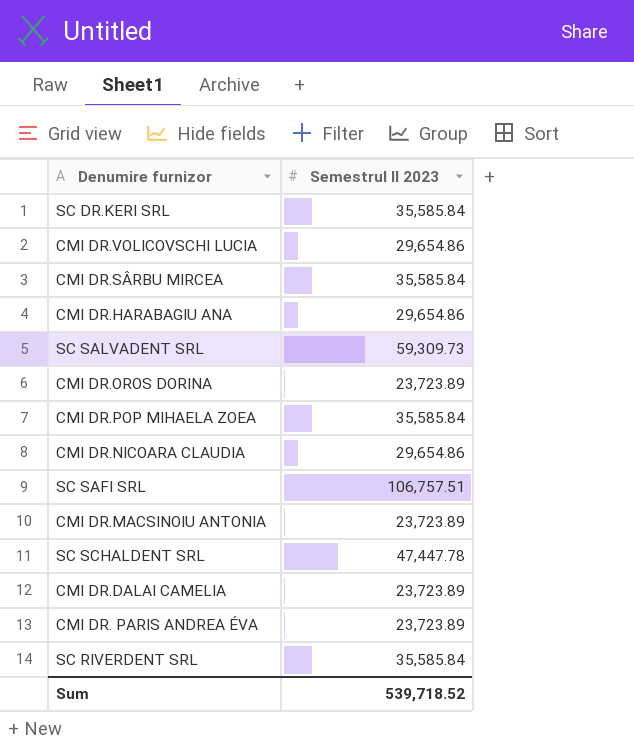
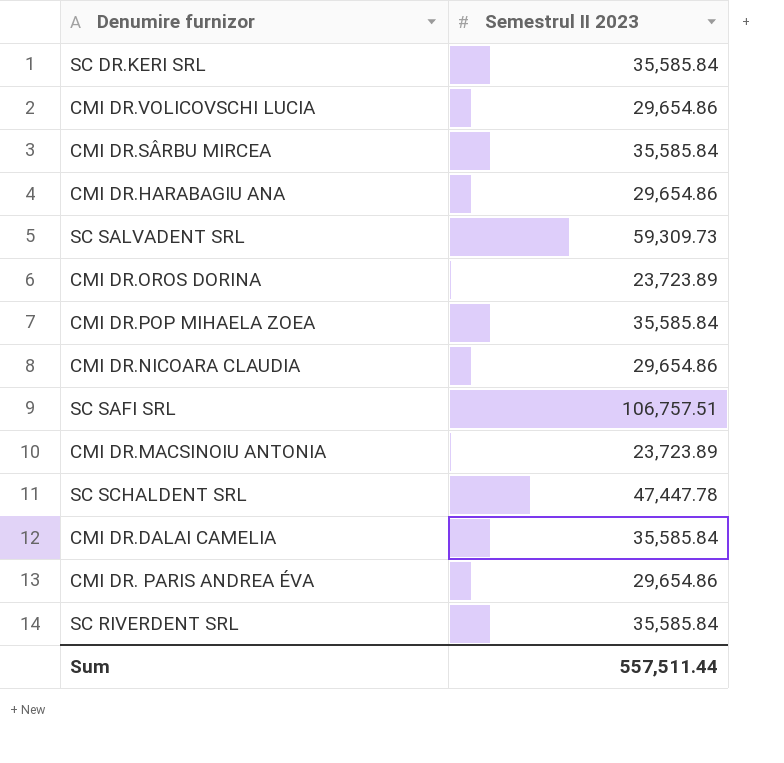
CMI DR.DALAI CAMELIA | Semestrul II 2023: 23,723.89 -> 35,585.84
CMI DR. PARIS ANDREA ÉVA | Semestrul II 2023: 23,723.89 -> 29,654.86
Sum | Semestrul II 2023: 539,718.52 -> 557,511.44

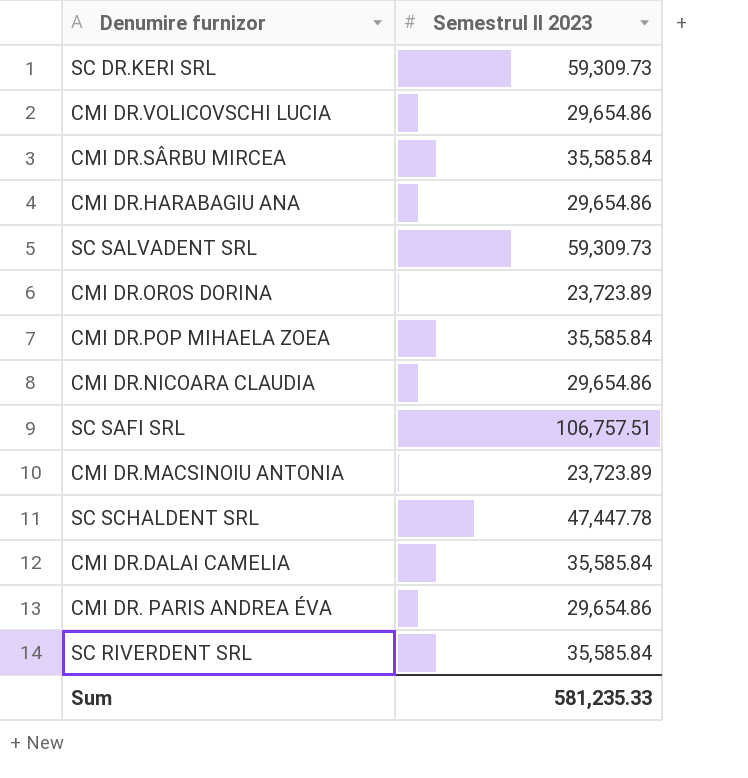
SC DR.KERI SRL | Semestrul II 2023: 35,585.84 -> 59,309.73
Sum | Semestrul II 2023: 557,511.44 -> 581,235.33

